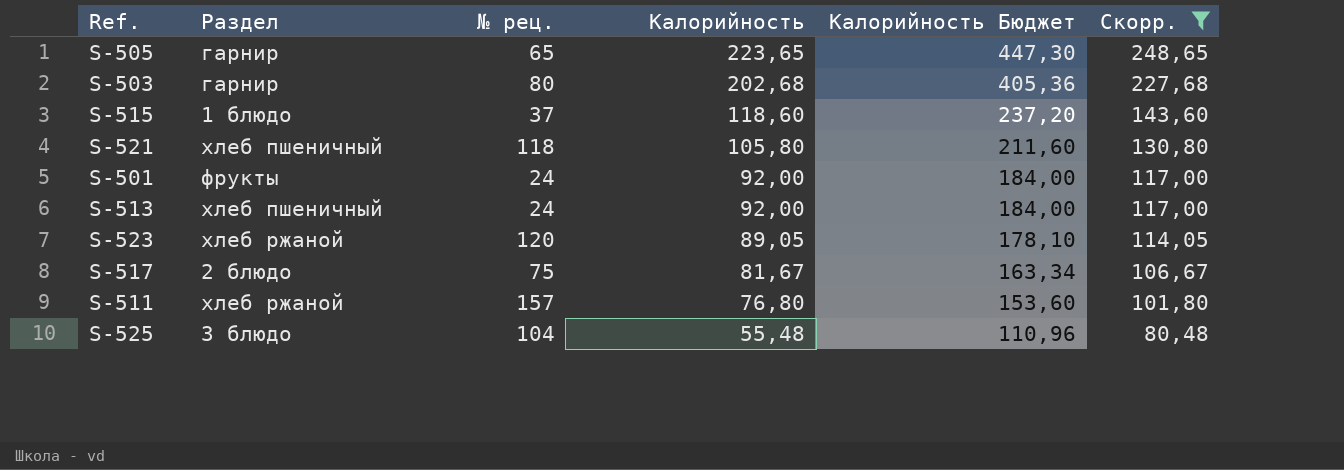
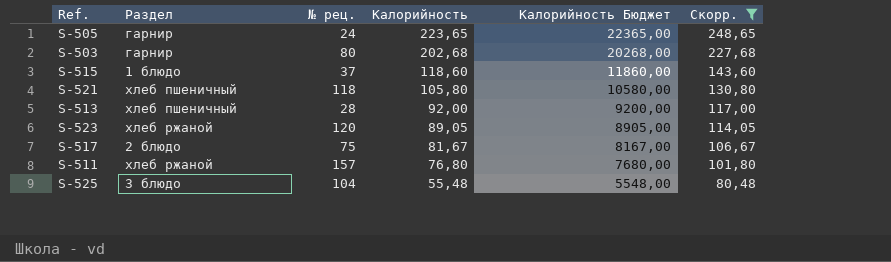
column Калорийность Бюджет | formula: [Калорийность] * 2 -> [Калорийность] * 100
row S-501: фрукты | 24 | 92,00 | 184,00 | 117,00 -> none
S-505 | № рец.: 65 -> 24
S-513 | № рец.: 24 -> 28

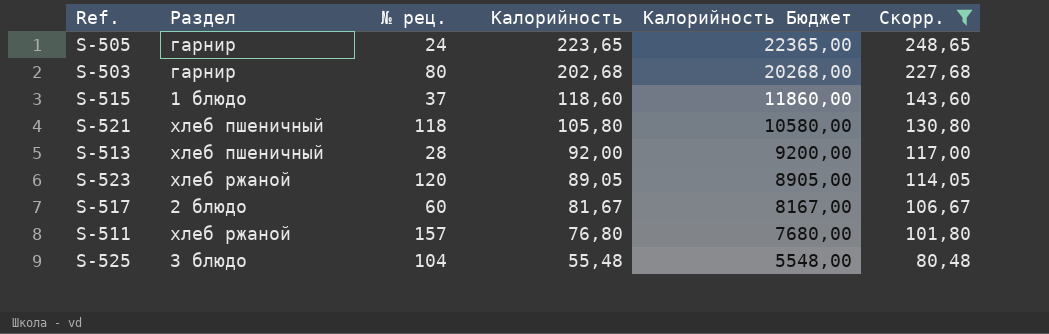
S-517 | № рец.: 75 -> 60

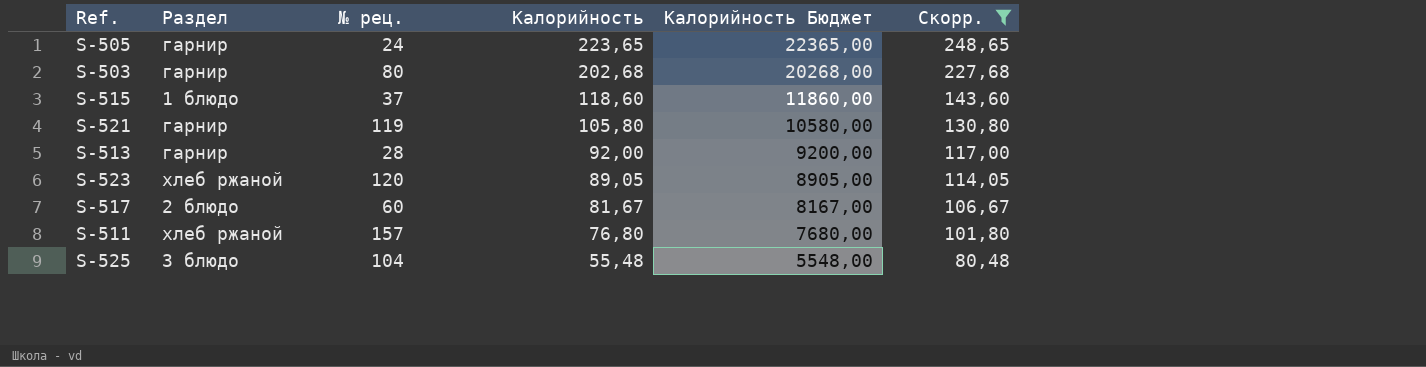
S-521 | Раздел: хлеб пшеничный -> гарнир
S-521 | № рец.: 118 -> 119
S-513 | Раздел: хлеб пшеничный -> гарнир

